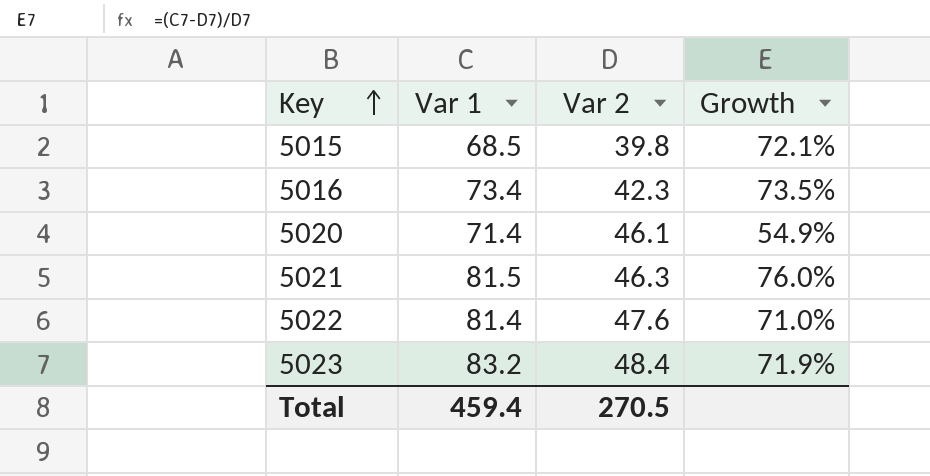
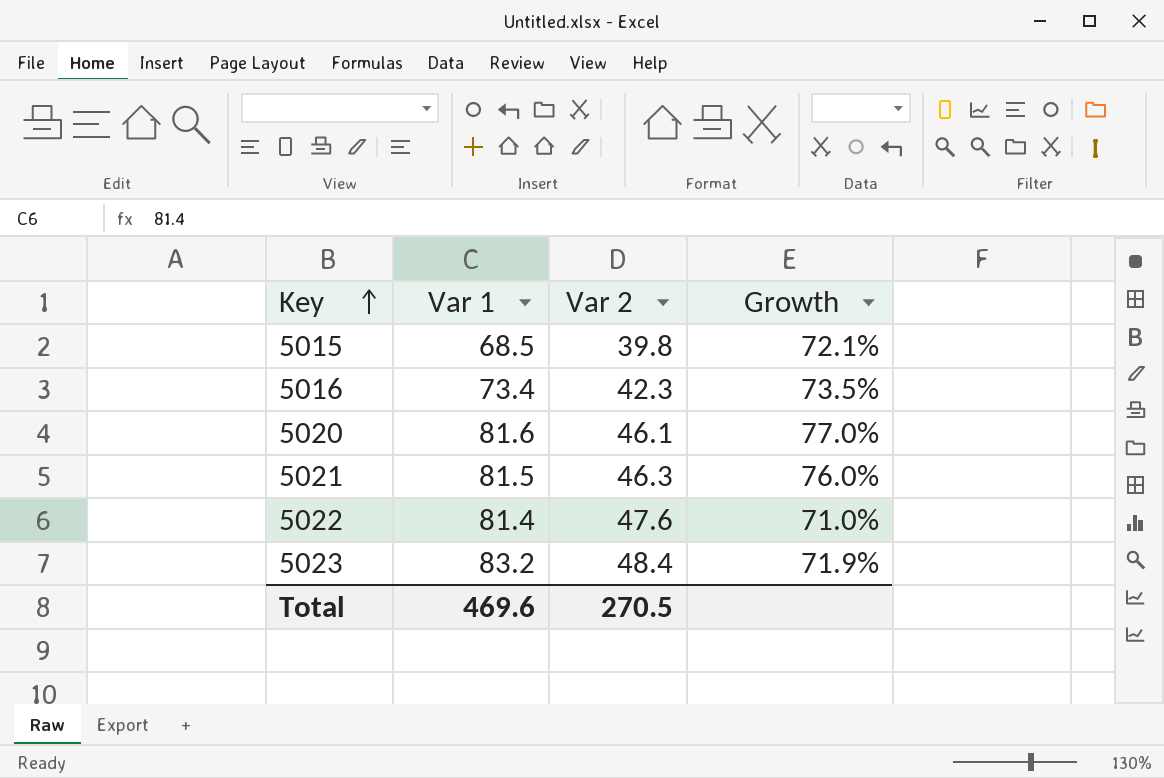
5020 | Var 1: 71.4 -> 81.6
5020 | Growth: 54.9% -> 77.0%
Total | Var 1: 459.4 -> 469.6

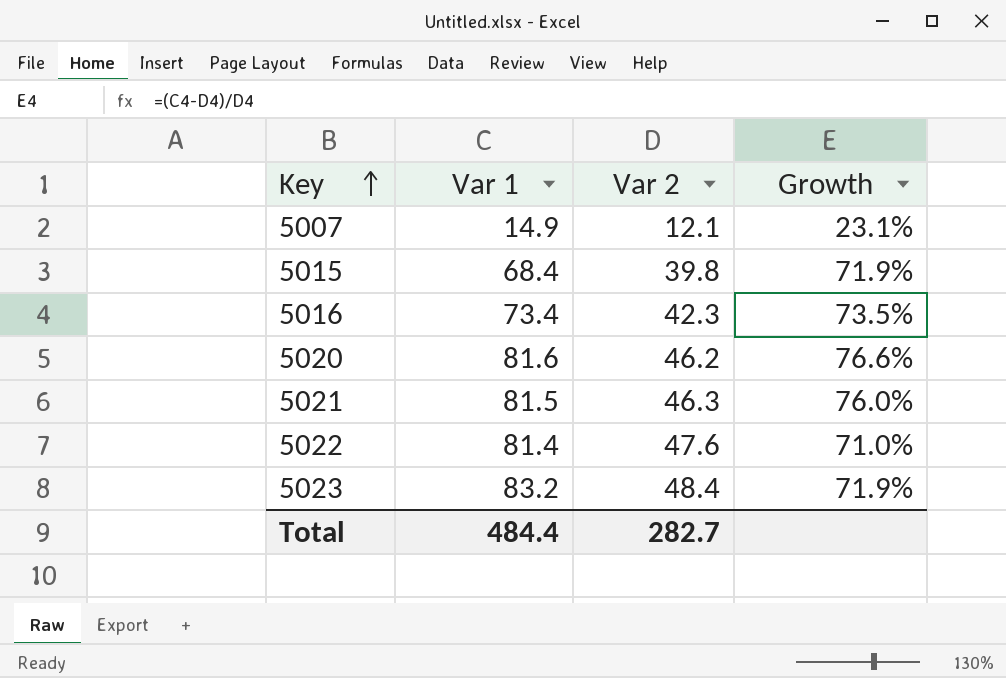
row 5007: none -> 14.9 | 12.1 | 23.1%
5015 | Var 1: 68.5 -> 68.4
5015 | Growth: 72.1% -> 71.9%
5020 | Var 2: 46.1 -> 46.2
5020 | Growth: 77.0% -> 76.6%
Total | Var 1: 469.6 -> 484.4
Total | Var 2: 270.5 -> 282.7

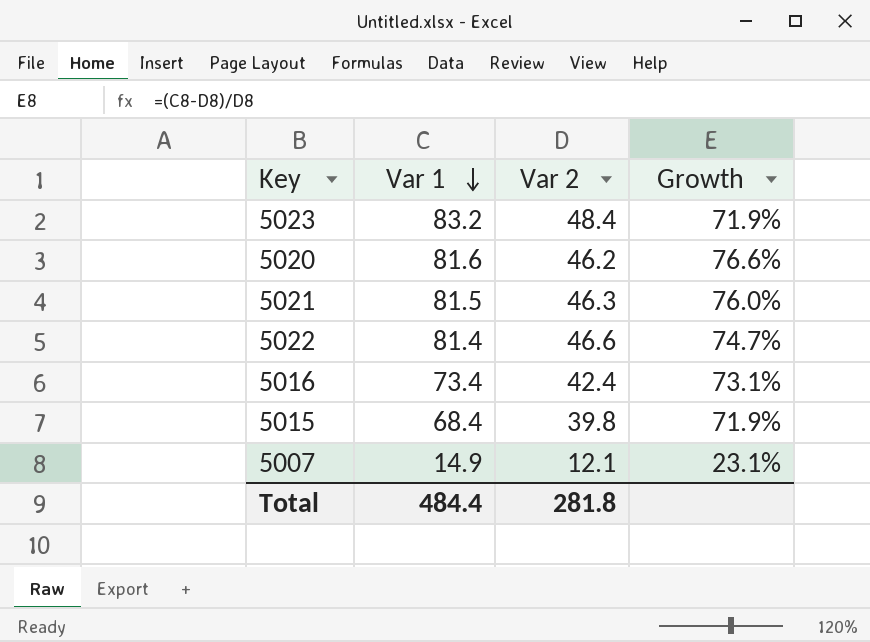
row order: Key ascending -> Var 1 descending
5022 | Var 2: 47.6 -> 46.6
5022 | Growth: 71.0% -> 74.7%
5016 | Var 2: 42.3 -> 42.4
5016 | Growth: 73.5% -> 73.1%
Total | Var 2: 282.7 -> 281.8

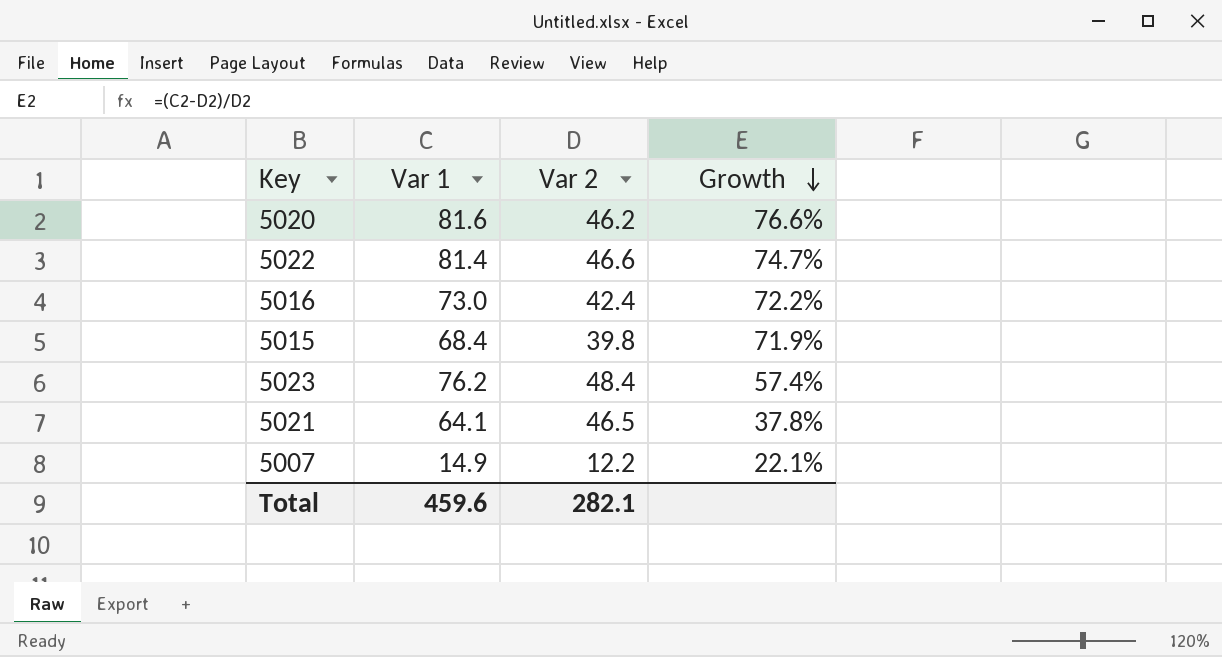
row order: Var 1 descending -> Growth descending
5016 | Var 1: 73.4 -> 73.0
5016 | Growth: 73.1% -> 72.2%
5023 | Var 1: 83.2 -> 76.2
5023 | Growth: 71.9% -> 57.4%
5021 | Var 1: 81.5 -> 64.1
5021 | Var 2: 46.3 -> 46.5
5021 | Growth: 76.0% -> 37.8%
5007 | Var 2: 12.1 -> 12.2
5007 | Growth: 23.1% -> 22.1%
Total | Var 1: 484.4 -> 459.6
Total | Var 2: 281.8 -> 282.1

